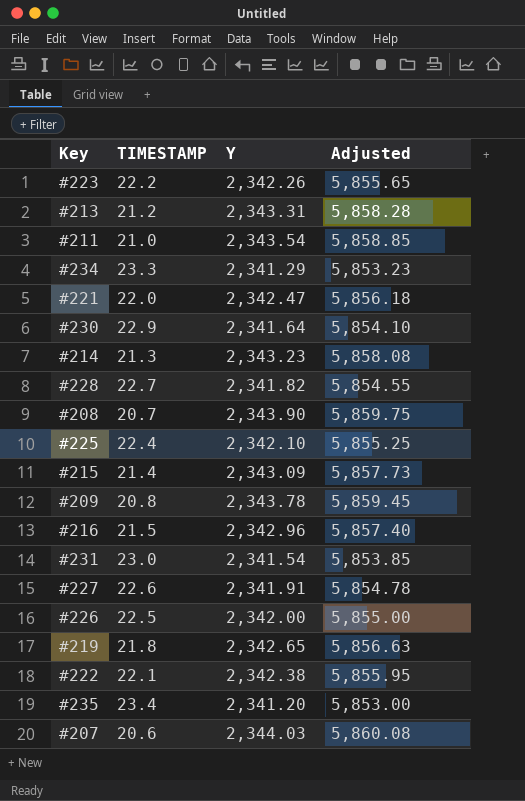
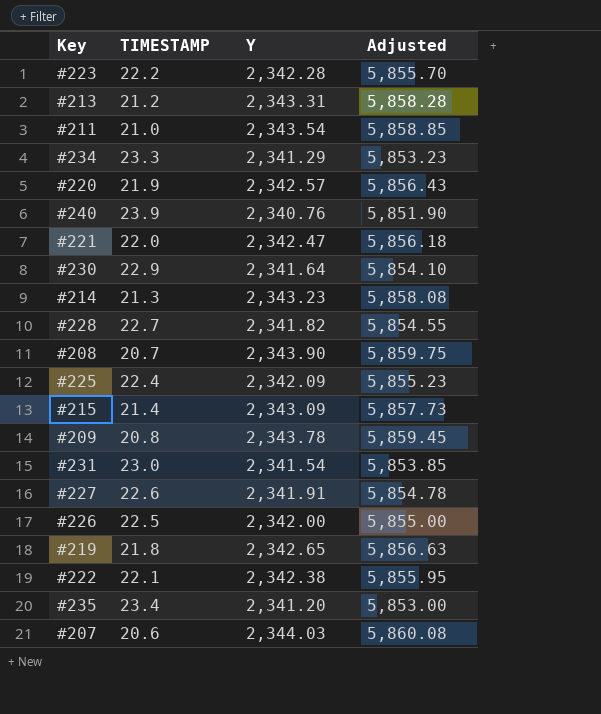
row #216: 21.5 | 2,342.96 | 5,857.40 -> none
#223 | Y: 2,342.26 -> 2,342.28
#223 | Adjusted: 5,855.65 -> 5,855.70
row #220: none -> 21.9 | 2,342.57 | 5,856.43
row #240: none -> 23.9 | 2,340.76 | 5,851.90
#225 | Y: 2,342.10 -> 2,342.09
#225 | Adjusted: 5,855.25 -> 5,855.23

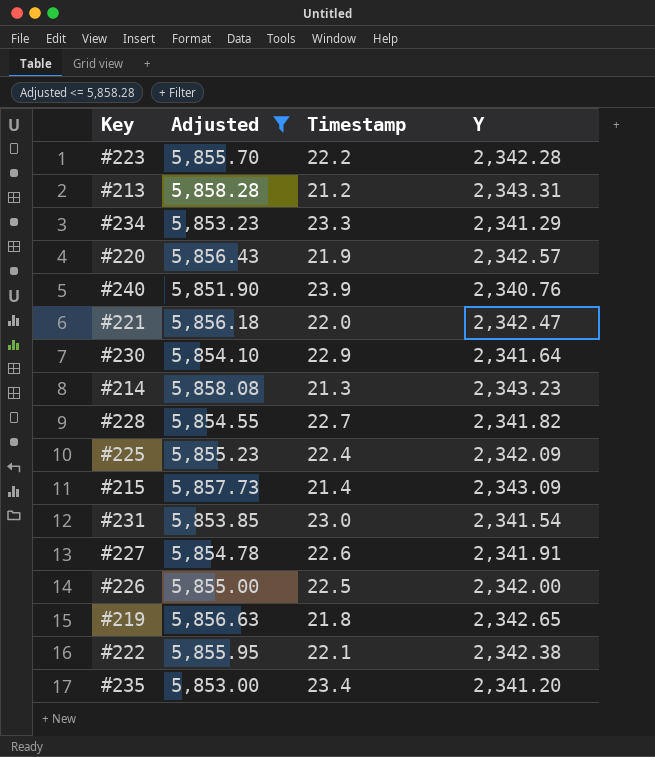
filter: none -> Adjusted <= 5,858.28
column Adjusted | position: 4 -> 2
column name: TIMESTAMP -> Timestamp

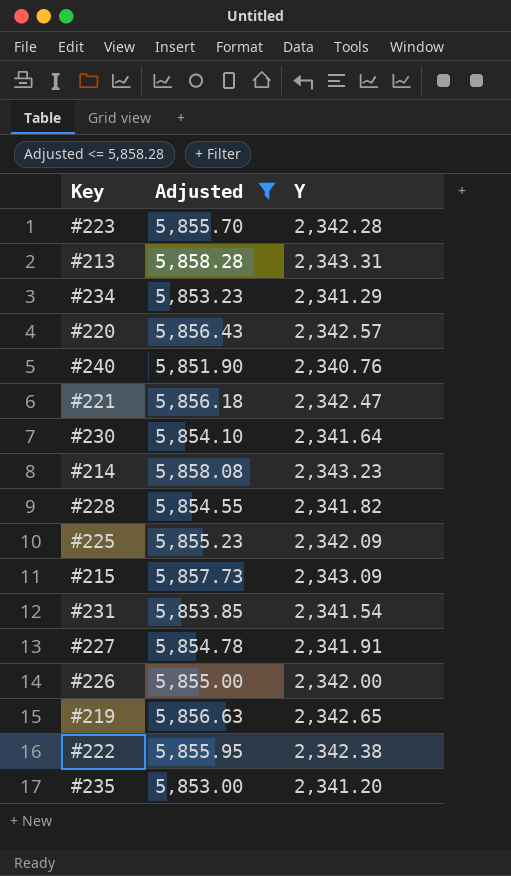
column Timestamp | position: 3 -> none

